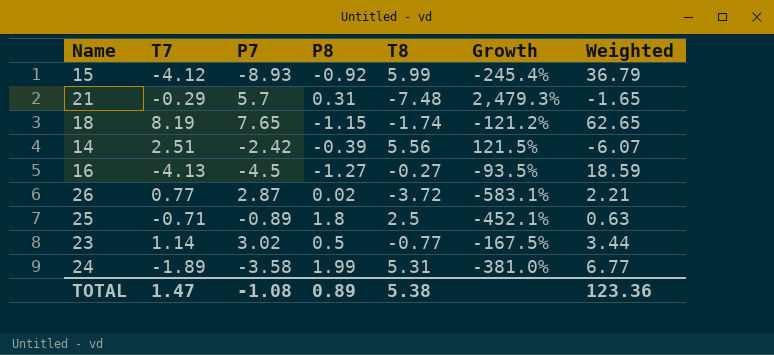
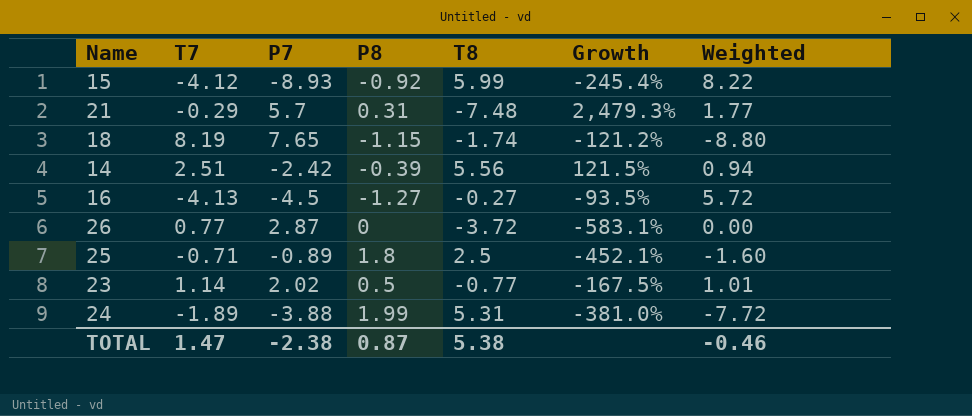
column Weighted | formula: [T7] * [P7] -> [P7] * [P8]
26 | P8: 0.02 -> 0
23 | P7: 3.02 -> 2.02
24 | P7: -3.58 -> -3.88
TOTAL | P7: -1.08 -> -2.38
TOTAL | P8: 0.89 -> 0.87
TOTAL | Weighted: 123.36 -> -0.46

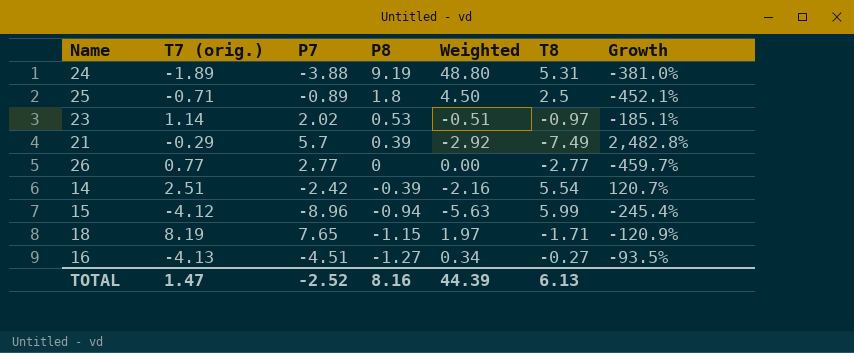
row order: none -> P8 descending
column name: T7 -> T7 (orig.)
column Weighted | formula: [P7] * [P8] -> [P8] * [T8]
column Weighted | position: 7 -> 5
24 | P8: 1.99 -> 9.19
23 | P8: 0.5 -> 0.53
23 | T8: -0.77 -> -0.97
23 | Growth: -167.5% -> -185.1%
21 | P8: 0.31 -> 0.39
21 | T8: -7.48 -> -7.49
21 | Growth: 2,479.3% -> 2,482.8%
26 | P7: 2.87 -> 2.77
26 | T8: -3.72 -> -2.77
26 | Growth: -583.1% -> -459.7%
14 | T8: 5.56 -> 5.54
14 | Growth: 121.5% -> 120.7%
15 | P7: -8.93 -> -8.96
15 | P8: -0.92 -> -0.94
18 | T8: -1.74 -> -1.71
18 | Growth: -121.2% -> -120.9%
16 | P7: -4.5 -> -4.51
TOTAL | P7: -2.38 -> -2.52
TOTAL | P8: 0.87 -> 8.16
TOTAL | Weighted: -0.46 -> 44.39
TOTAL | T8: 5.38 -> 6.13

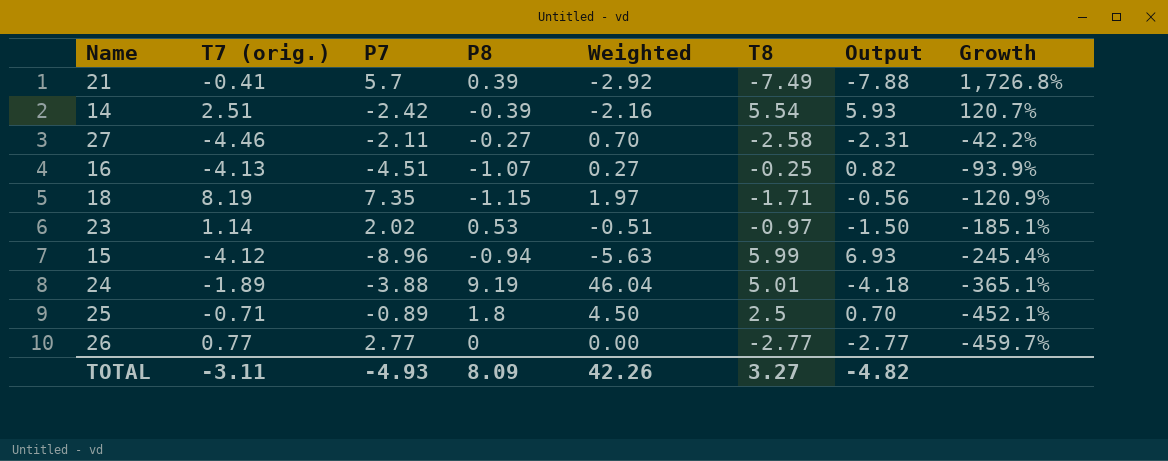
row order: P8 descending -> Growth descending
column Output | formula: none -> [T8] - [P8]
21 | T7 (orig.): -0.29 -> -0.41
21 | Growth: 2,482.8% -> 1,726.8%
row 27: none -> -4.46 | -2.11 | -0.27 | 0.70 | -2.58 | -2.31 | -42.2%
16 | P8: -1.27 -> -1.07
16 | Weighted: 0.34 -> 0.27
16 | T8: -0.27 -> -0.25
16 | Growth: -93.5% -> -93.9%
18 | P7: 7.65 -> 7.35
24 | Weighted: 48.80 -> 46.04
24 | T8: 5.31 -> 5.01
24 | Growth: -381.0% -> -365.1%
TOTAL | T7 (orig.): 1.47 -> -3.11
TOTAL | P7: -2.52 -> -4.93
TOTAL | P8: 8.16 -> 8.09
TOTAL | Weighted: 44.39 -> 42.26
TOTAL | T8: 6.13 -> 3.27

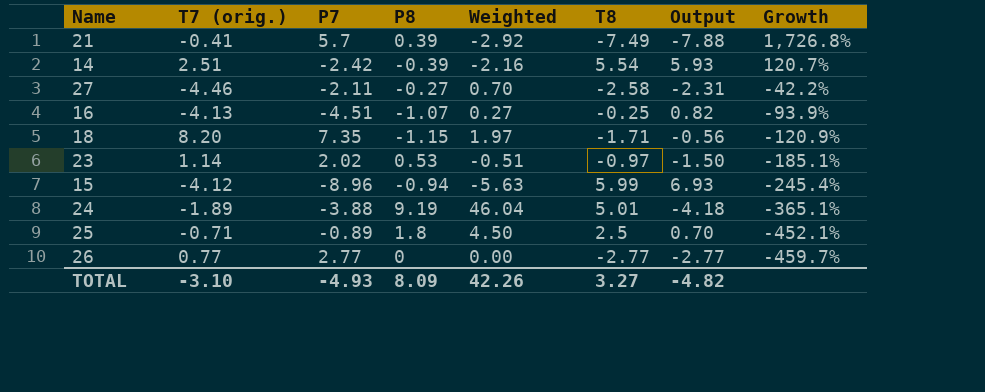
18 | T7 (orig.): 8.19 -> 8.20
TOTAL | T7 (orig.): -3.11 -> -3.10

